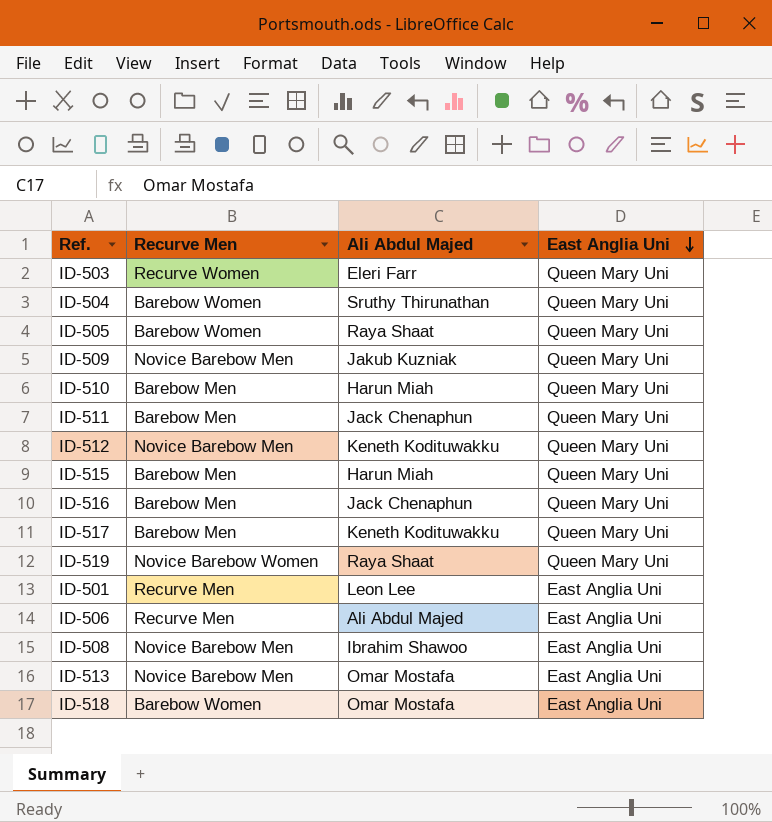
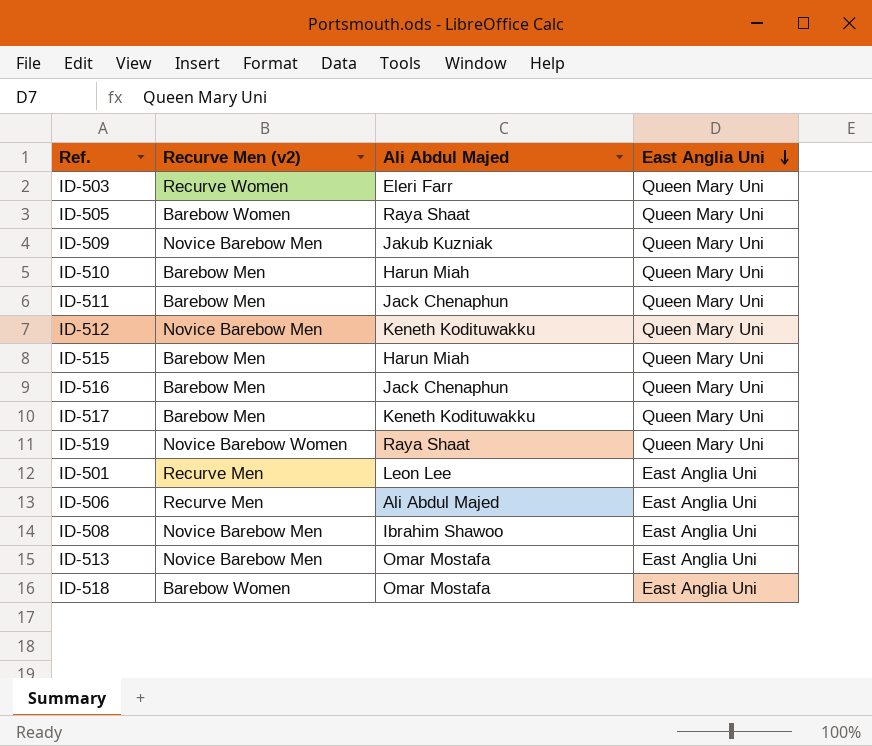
column name: Recurve Men -> Recurve Men (v2)
row ID-504: Barebow Women | Sruthy Thirunathan | Queen Mary Uni -> none

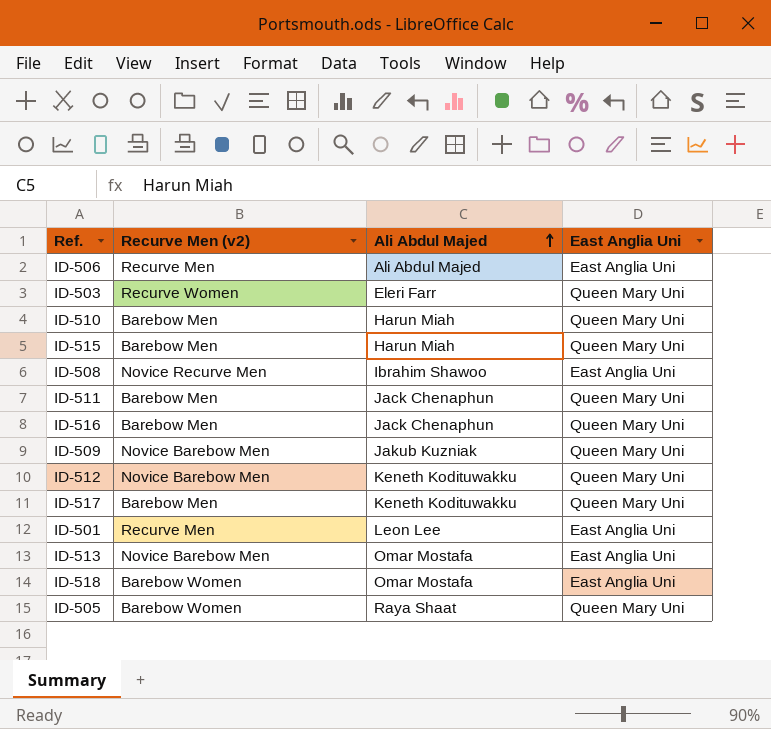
row order: East Anglia Uni descending -> Ali Abdul Majed ascending
row ID-519: Novice Barebow Women | Raya Shaat | Queen Mary Uni -> none
ID-508 | Recurve Men (v2): Novice Barebow Men -> Novice Recurve Men

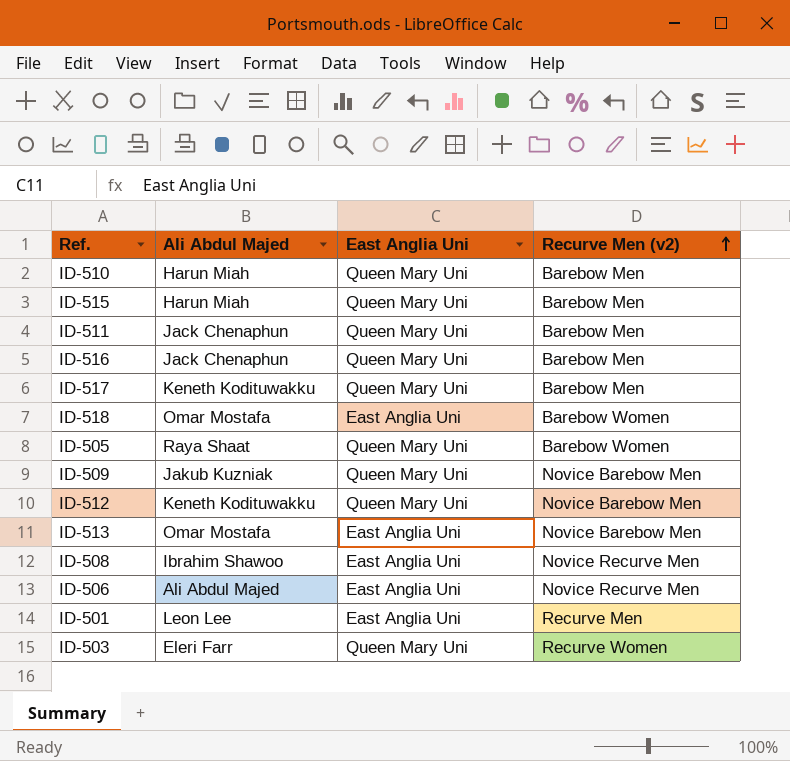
row order: Ali Abdul Majed ascending -> Recurve Men (v2) ascending
column Recurve Men (v2) | position: 2 -> 4
ID-506 | Recurve Men (v2): Recurve Men -> Novice Recurve Men

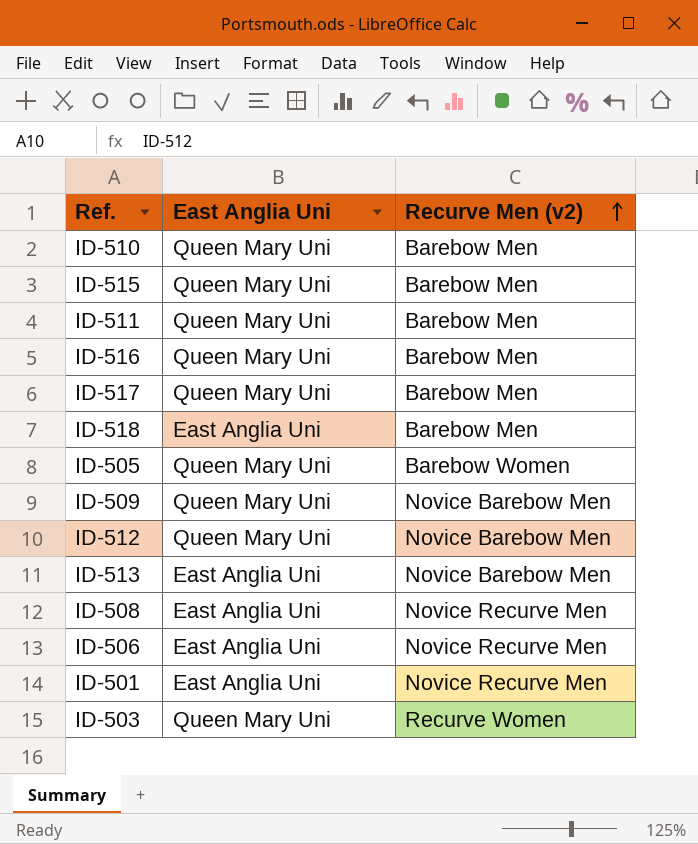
column Ali Abdul Majed | position: 2 -> none
ID-518 | Recurve Men (v2): Barebow Women -> Barebow Men
ID-501 | Recurve Men (v2): Recurve Men -> Novice Recurve Men

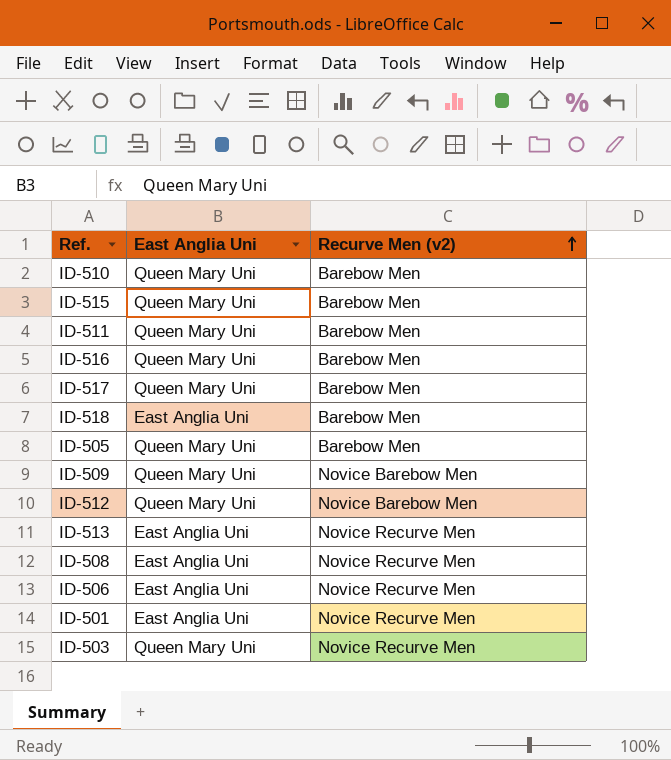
ID-505 | Recurve Men (v2): Barebow Women -> Barebow Men
ID-513 | Recurve Men (v2): Novice Barebow Men -> Novice Recurve Men
ID-503 | Recurve Men (v2): Recurve Women -> Novice Recurve Men

